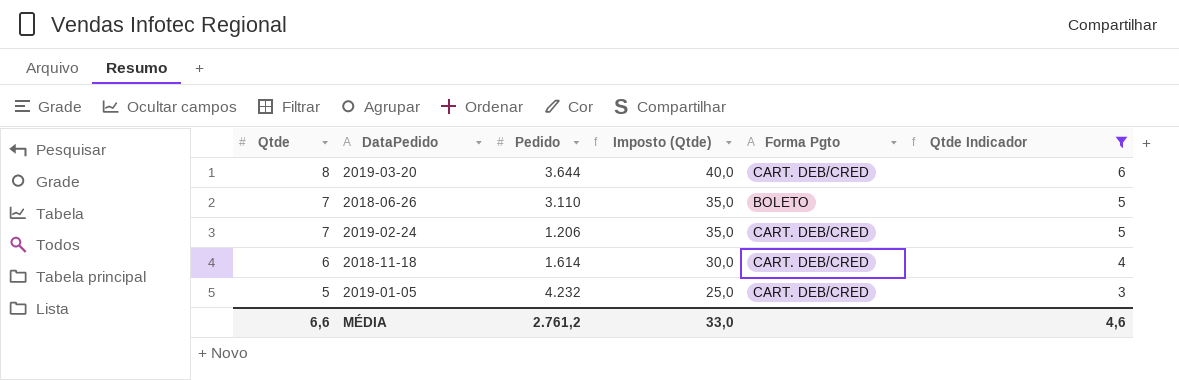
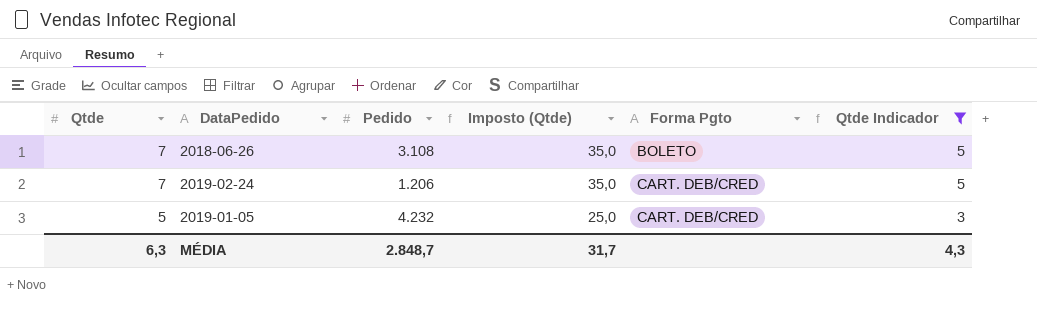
row 2019-03-20: 8 | 3.644 | 40,0 | CART. DEB/CRED | 6 -> none
row 2018-11-18: 6 | 1.614 | 30,0 | CART. DEB/CRED | 4 -> none
2018-06-26 | Pedido: 3.110 -> 3.108
MÉDIA | Qtde: 6,6 -> 6,3
MÉDIA | Pedido: 2.761,2 -> 2.848,7
MÉDIA | Imposto (Qtde): 33,0 -> 31,7
MÉDIA | Qtde Indicador: 4,6 -> 4,3

